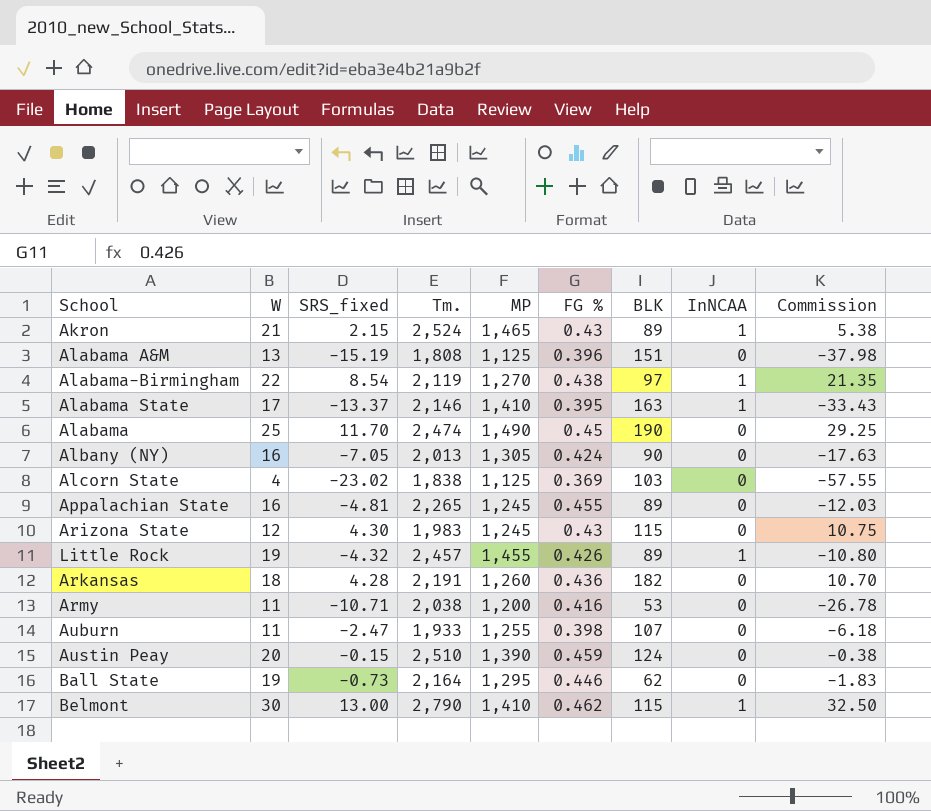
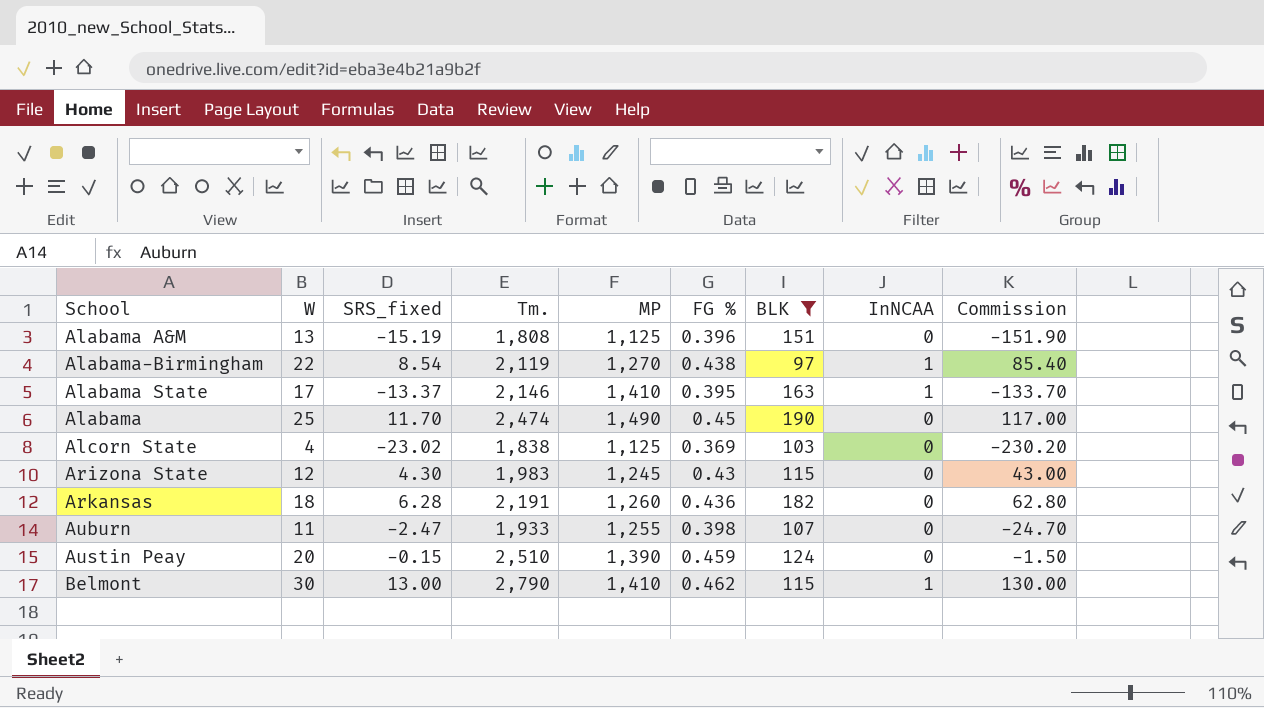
filter: none -> BLK >= 97
column Commission | formula: [SRS_fixed] * 2.5 -> [SRS_fixed] * 10
Arkansas | SRS_fixed: 4.28 -> 6.28

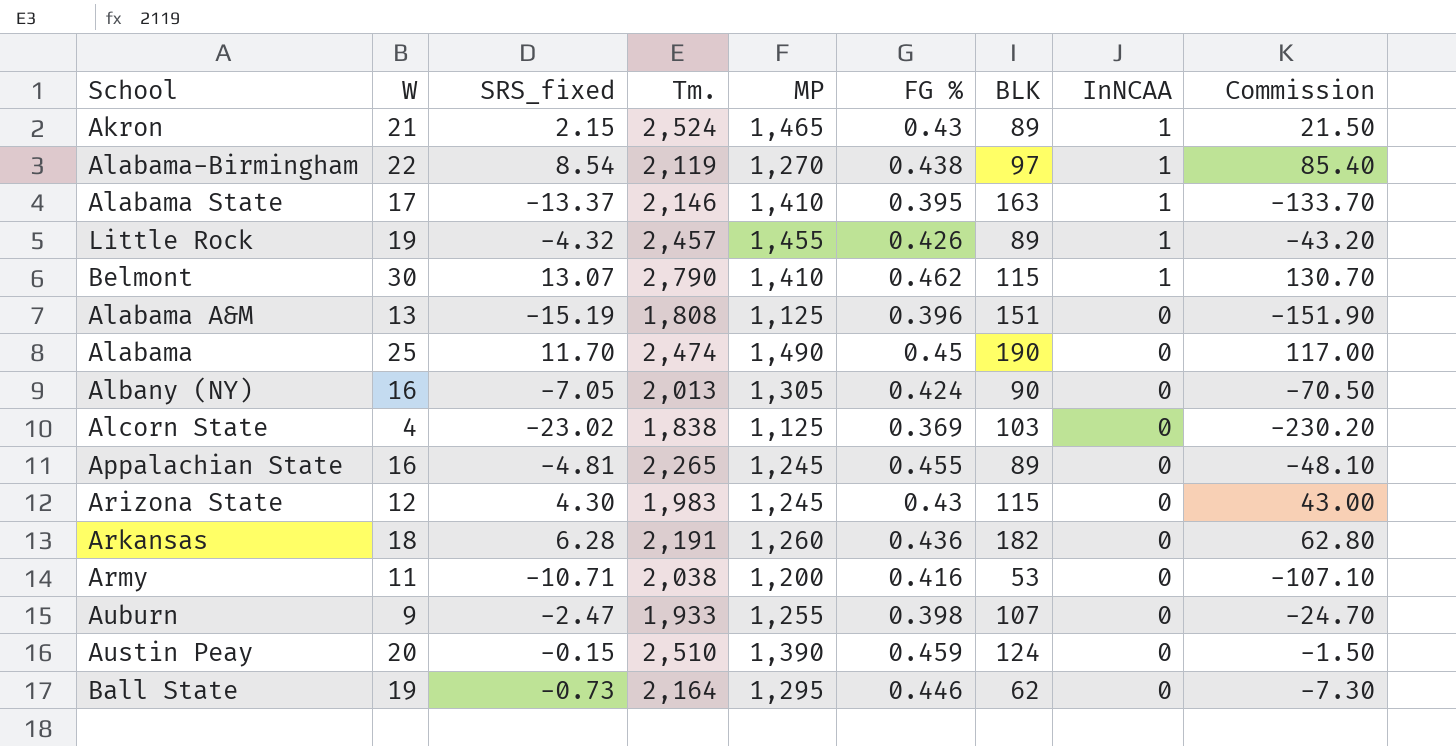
filter: BLK >= 97 -> none
row order: none -> InNCAA descending
Belmont | SRS_fixed: 13.00 -> 13.07
Belmont | Commission: 130.00 -> 130.70
Auburn | W: 11 -> 9

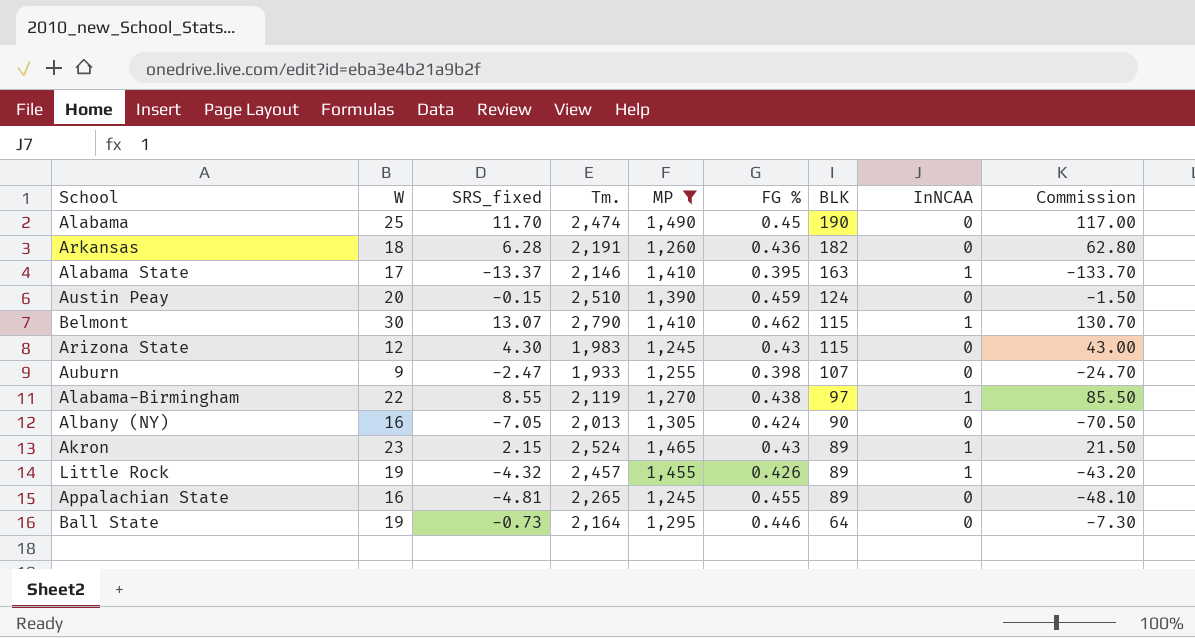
filter: none -> MP >= 1,245
row order: InNCAA descending -> BLK descending
Alabama-Birmingham | SRS_fixed: 8.54 -> 8.55
Alabama-Birmingham | Commission: 85.40 -> 85.50
Akron | W: 21 -> 23
Ball State | BLK: 62 -> 64

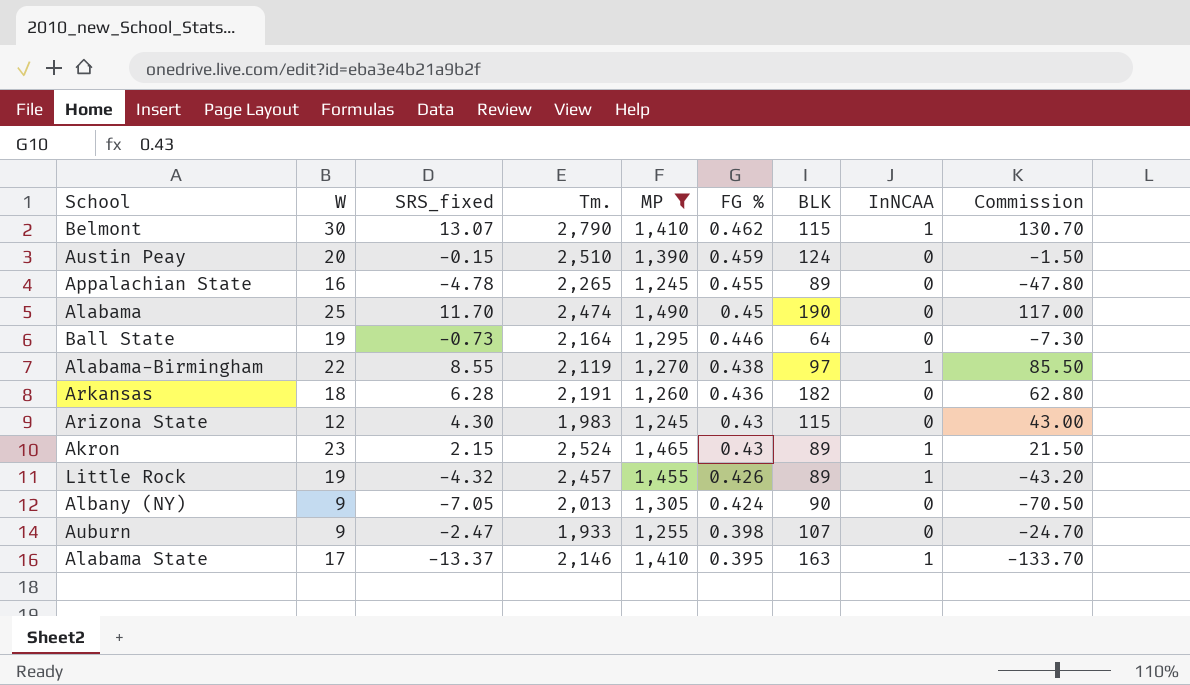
row order: BLK descending -> FG % descending
Appalachian State | SRS_fixed: -4.81 -> -4.78
Appalachian State | Commission: -48.10 -> -47.80
Albany (NY) | W: 16 -> 9

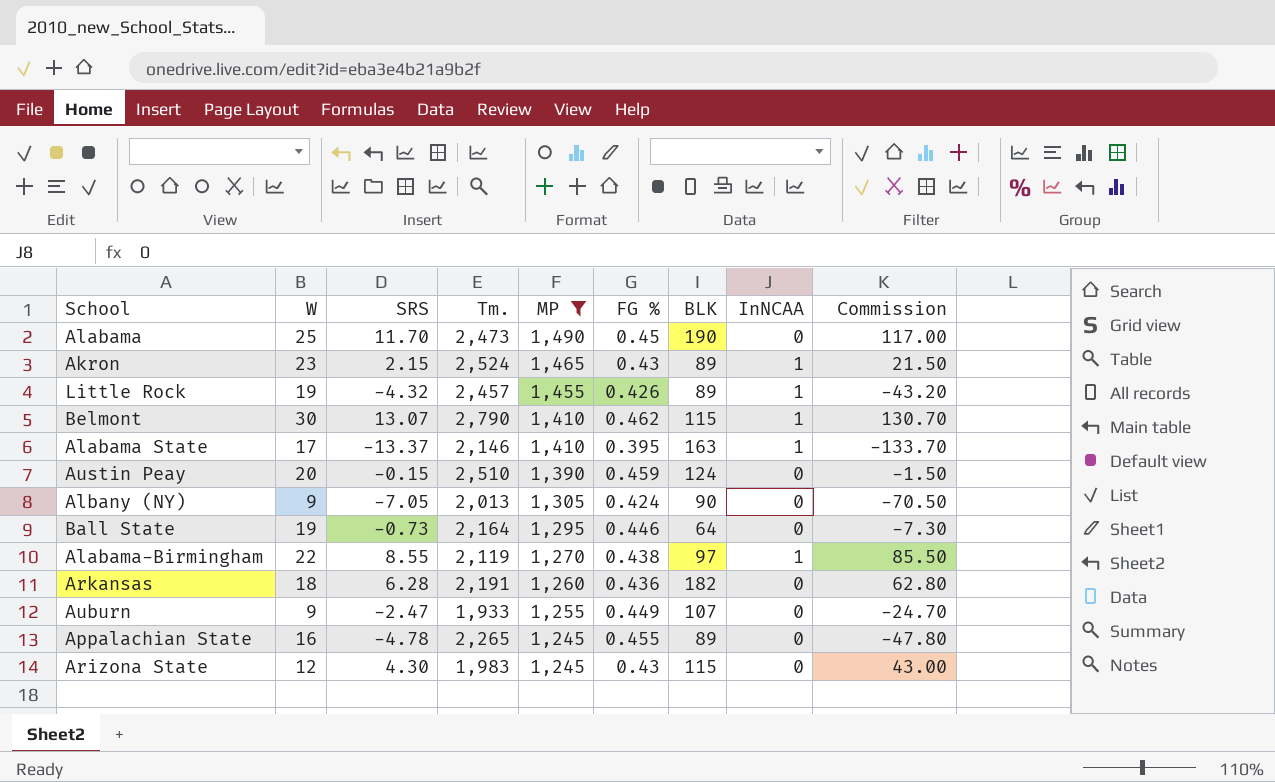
row order: FG % descending -> MP descending
column name: SRS_fixed -> SRS
Alabama | Tm.: 2,474 -> 2,473
Auburn | FG %: 0.398 -> 0.449

